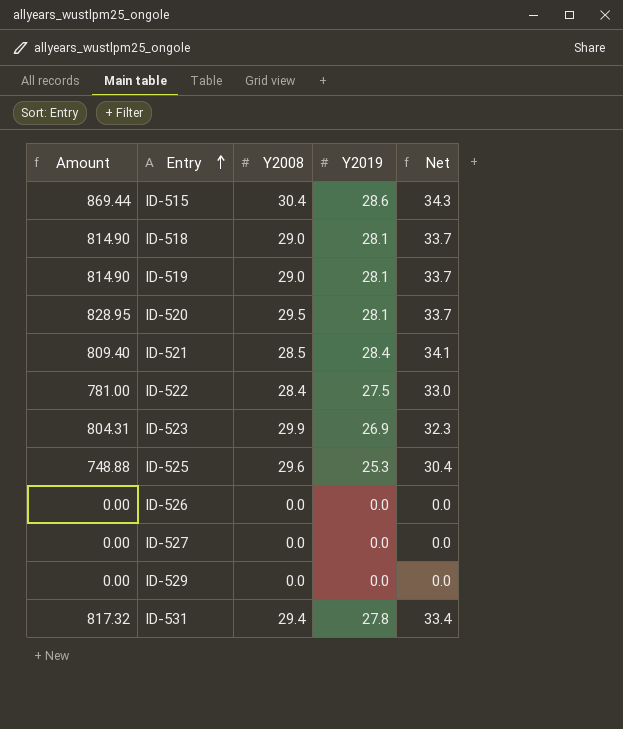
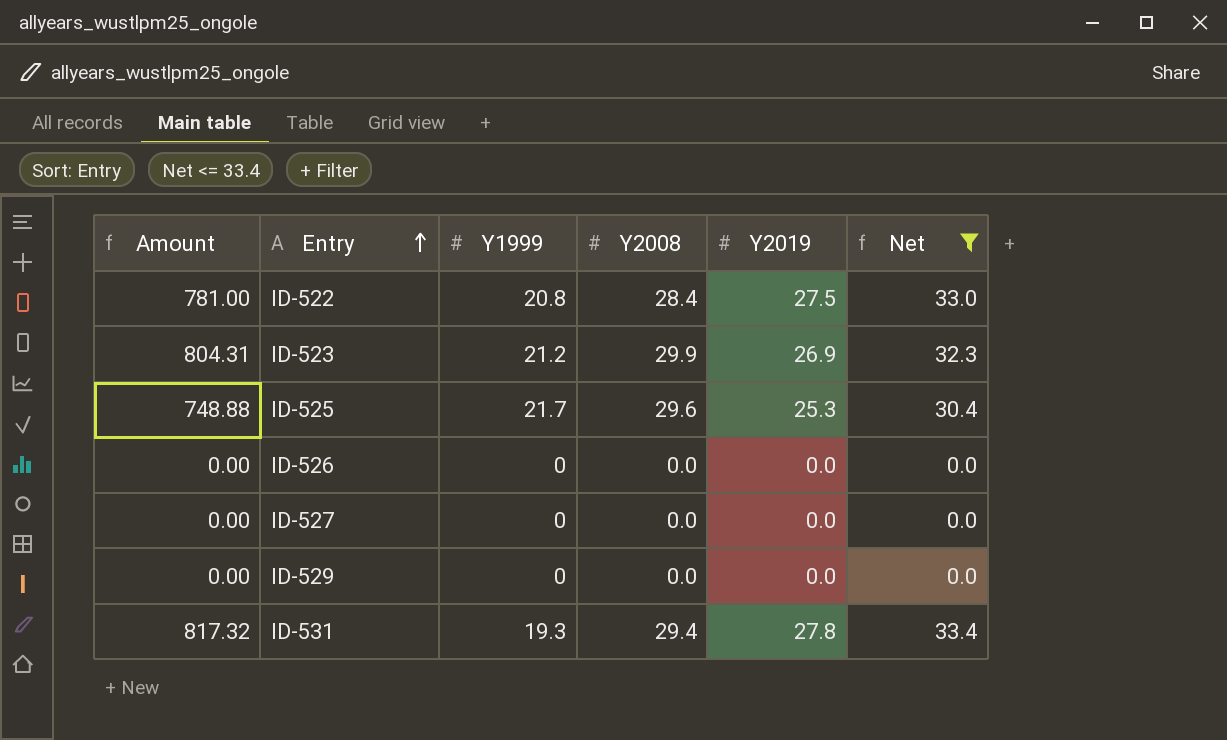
filter: none -> Net <= 33.4
column Y1999 | position: none -> 3

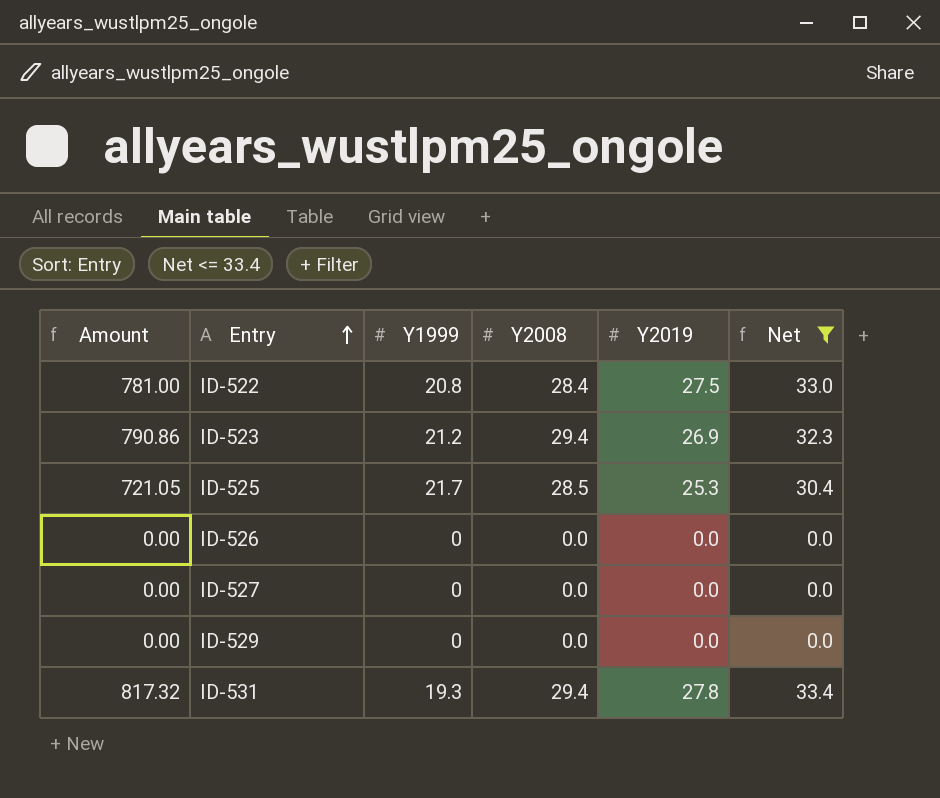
ID-523 | Amount: 804.31 -> 790.86
ID-523 | Y2008: 29.9 -> 29.4
ID-525 | Amount: 748.88 -> 721.05
ID-525 | Y2008: 29.6 -> 28.5

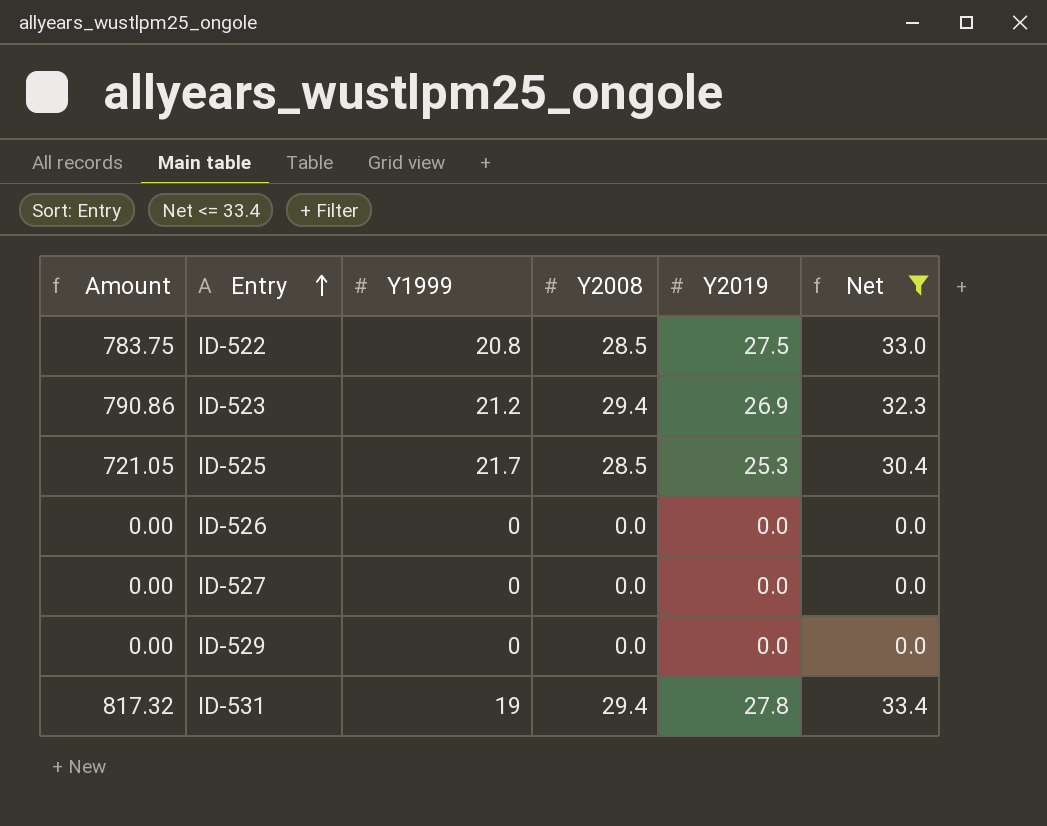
ID-522 | Amount: 781.00 -> 783.75
ID-522 | Y2008: 28.4 -> 28.5
ID-531 | Y1999: 19.3 -> 19

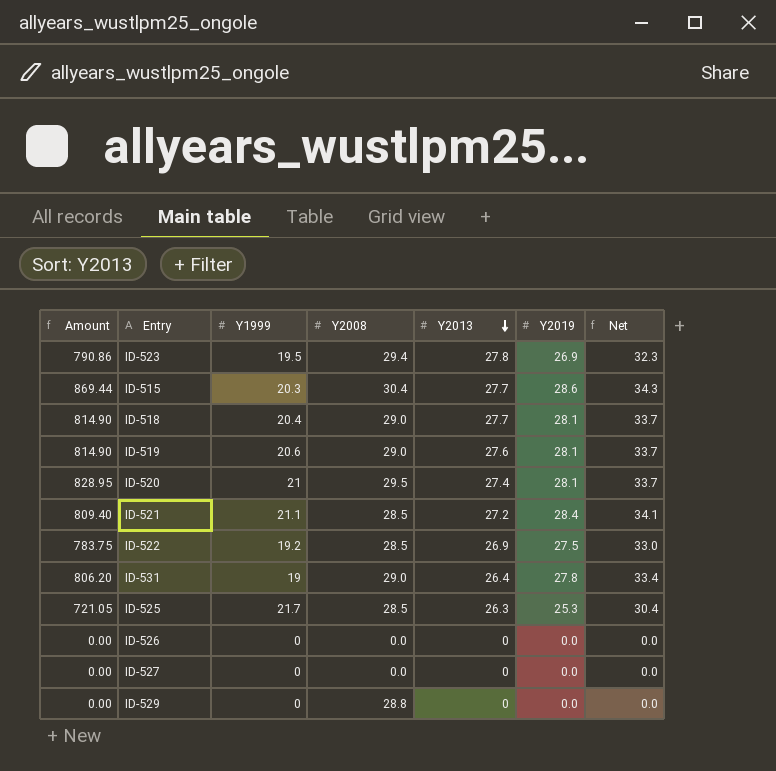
filter: Net <= 33.4 -> none
row order: Entry ascending -> Y2013 descending
column Y2013 | position: none -> 5
ID-523 | Y1999: 21.2 -> 19.5
ID-522 | Y1999: 20.8 -> 19.2
ID-531 | Amount: 817.32 -> 806.20
ID-531 | Y2008: 29.4 -> 29.0
ID-529 | Y2008: 0.0 -> 28.8

